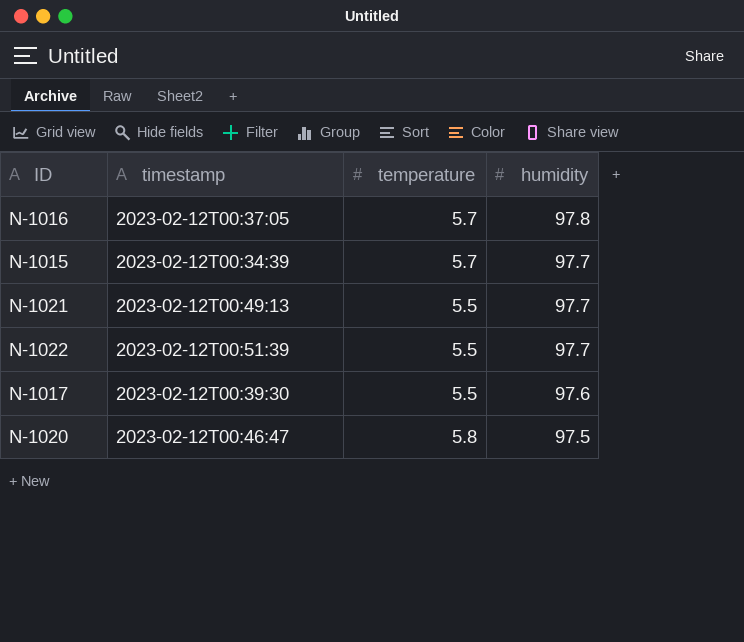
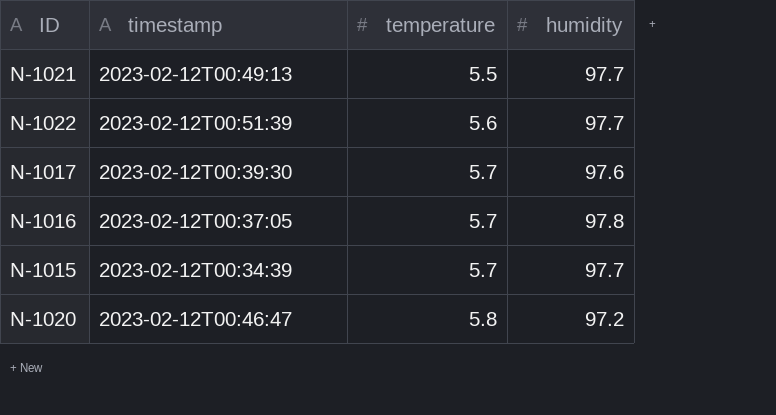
row order: humidity descending -> temperature ascending
N-1022 | temperature: 5.5 -> 5.6
N-1017 | temperature: 5.5 -> 5.7
N-1020 | humidity: 97.5 -> 97.2

